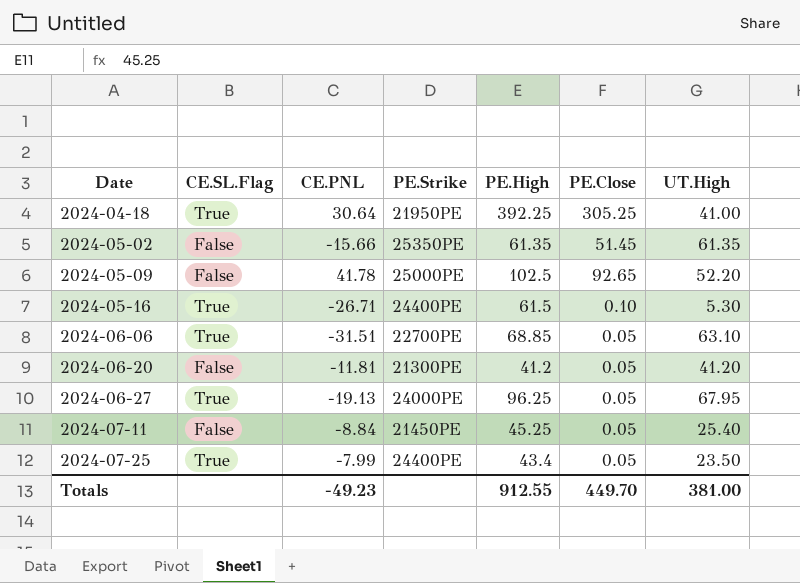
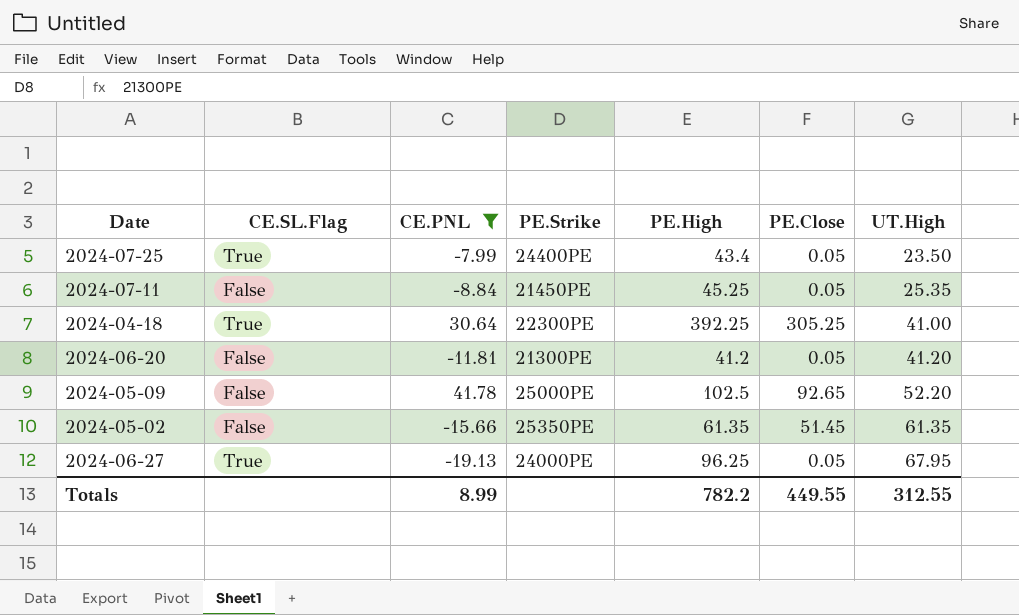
filter: none -> CE.PNL >= -19.13
row order: Date ascending -> UT.High ascending
2024-07-11 | UT.High: 25.40 -> 25.35
2024-04-18 | PE.Strike: 21950PE -> 22300PE
Totals | CE.PNL: -49.23 -> 8.99
Totals | PE.High: 912.55 -> 782.2
Totals | PE.Close: 449.70 -> 449.55
Totals | UT.High: 381.00 -> 312.55

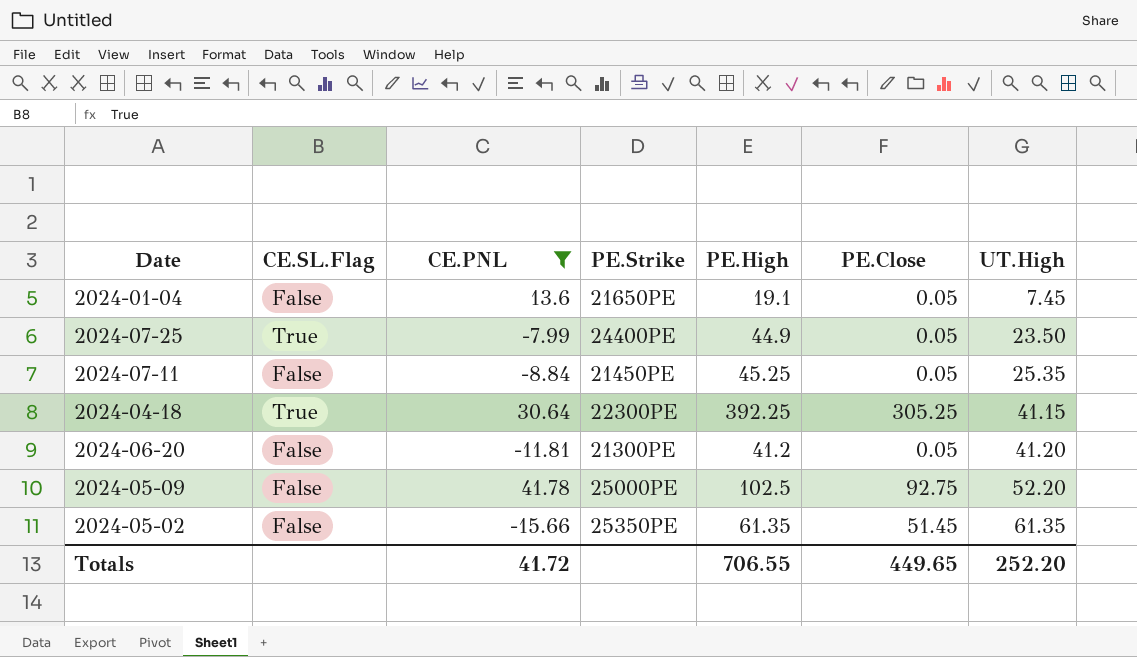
row 2024-06-27: True | -19.13 | 24000PE | 96.25 | 0.05 | 67.95 -> none
row 2024-01-04: none -> False | 13.6 | 21650PE | 19.1 | 0.05 | 7.45
2024-07-25 | PE.High: 43.4 -> 44.9
2024-04-18 | UT.High: 41.00 -> 41.15
2024-05-09 | PE.Close: 92.65 -> 92.75
Totals | CE.PNL: 8.99 -> 41.72
Totals | PE.High: 782.2 -> 706.55
Totals | PE.Close: 449.55 -> 449.65
Totals | UT.High: 312.55 -> 252.20

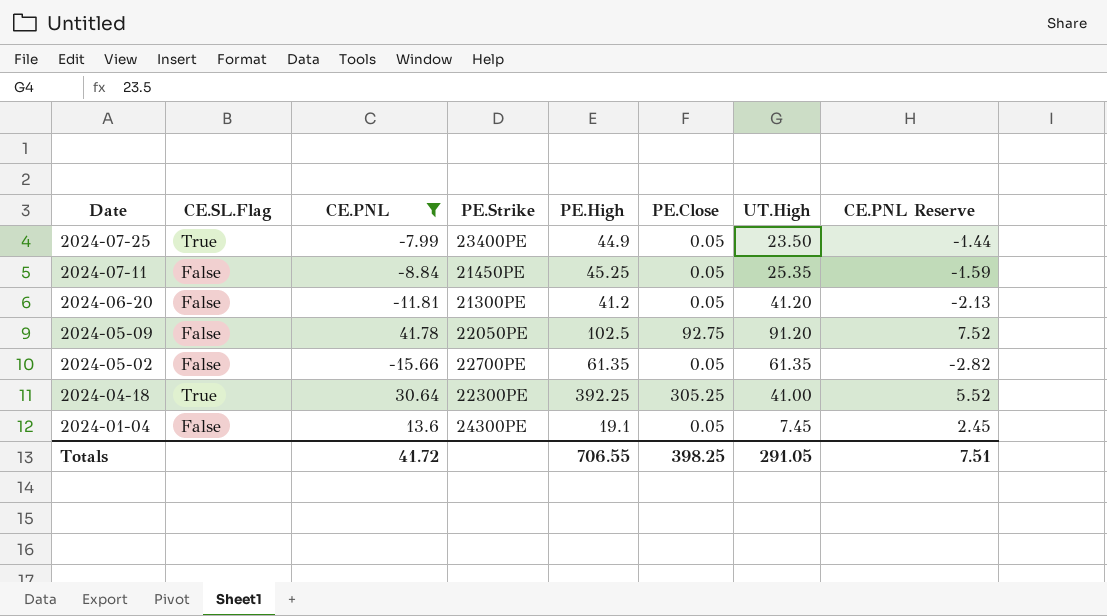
row order: UT.High ascending -> Date descending
column CE.PNL Reserve | formula: none -> [CE.PNL] * 0.18
2024-07-25 | PE.Strike: 24400PE -> 23400PE
2024-05-09 | PE.Strike: 25000PE -> 22050PE
2024-05-09 | UT.High: 52.20 -> 91.20
2024-05-02 | PE.Strike: 25350PE -> 22700PE
2024-05-02 | PE.Close: 51.45 -> 0.05
2024-04-18 | UT.High: 41.15 -> 41.00
2024-01-04 | PE.Strike: 21650PE -> 24300PE
Totals | PE.Close: 449.65 -> 398.25
Totals | UT.High: 252.20 -> 291.05

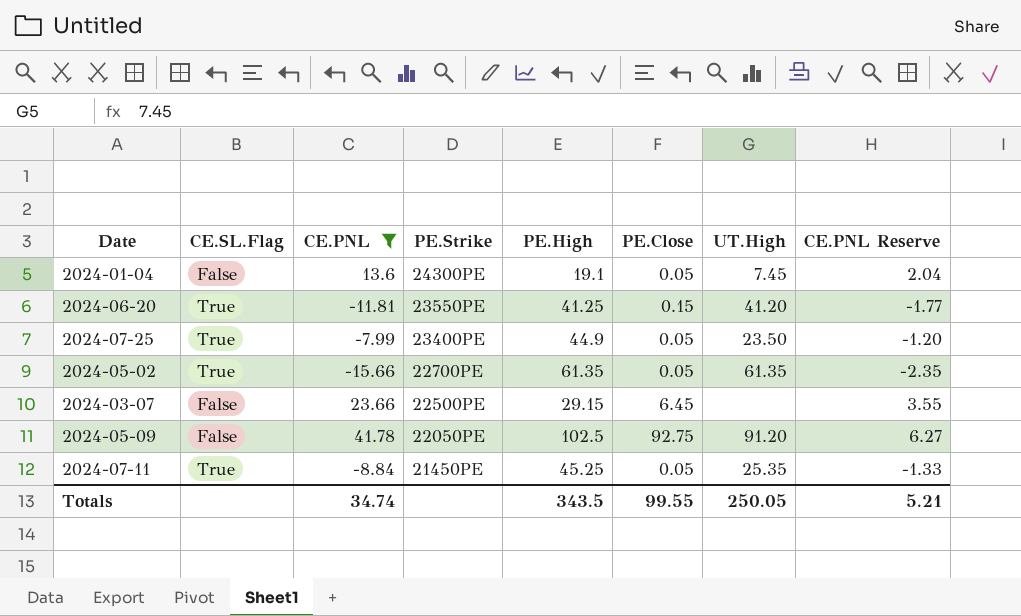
row order: Date descending -> PE.Strike descending
column CE.PNL Reserve | formula: [CE.PNL] * 0.18 -> [CE.PNL] * 0.15
row 2024-04-18: True | 30.64 | 22300PE | 392.25 | 305.25 | 41.00 | 5.52 -> none
2024-06-20 | CE.SL.Flag: False -> True
2024-06-20 | PE.Strike: 21300PE -> 23550PE
2024-06-20 | PE.High: 41.2 -> 41.25
2024-06-20 | PE.Close: 0.05 -> 0.15
2024-05-02 | CE.SL.Flag: False -> True
row 2024-03-07: none -> False | 23.66 | 22500PE | 29.15 | 6.45 | none | 3.55
2024-07-11 | CE.SL.Flag: False -> True
Totals | CE.PNL: 41.72 -> 34.74
Totals | PE.High: 706.55 -> 343.5
Totals | PE.Close: 398.25 -> 99.55
Totals | UT.High: 291.05 -> 250.05
Totals | CE.PNL Reserve: 7.51 -> 5.21

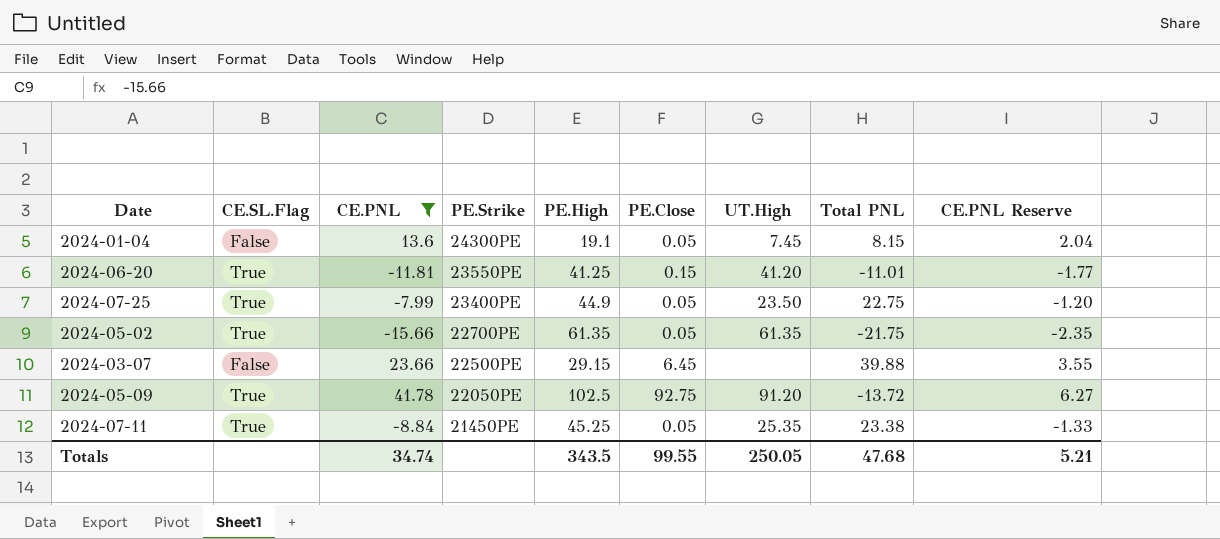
column Total PNL | position: none -> 8
2024-05-09 | CE.SL.Flag: False -> True

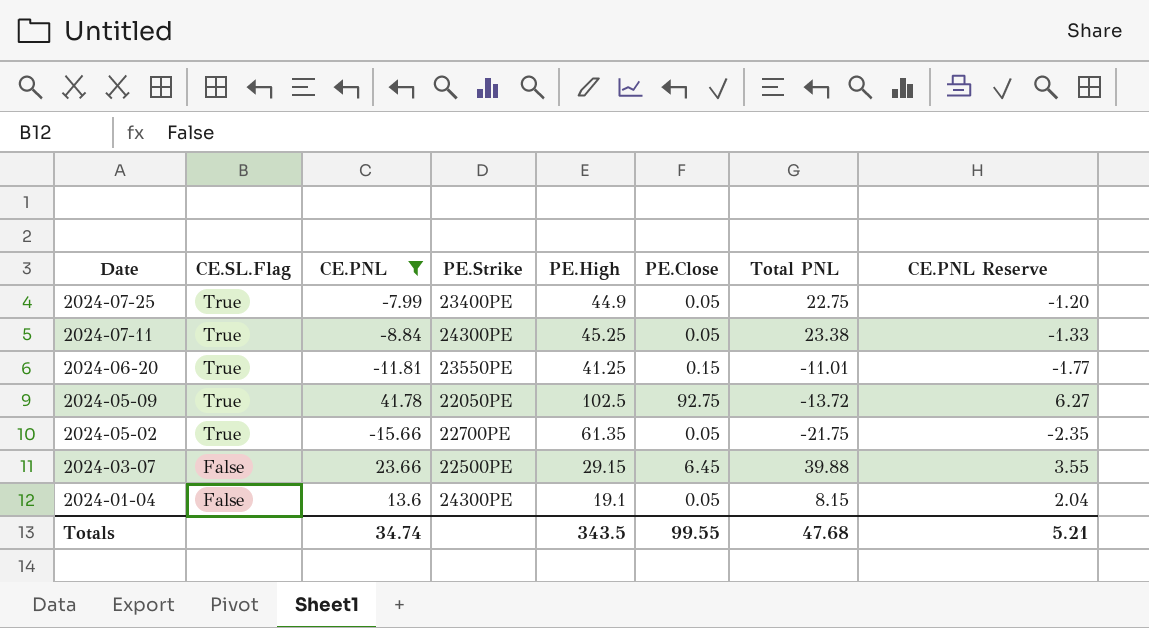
row order: PE.Strike descending -> Date descending
column UT.High | position: 7 -> none
2024-07-11 | PE.Strike: 21450PE -> 24300PE

